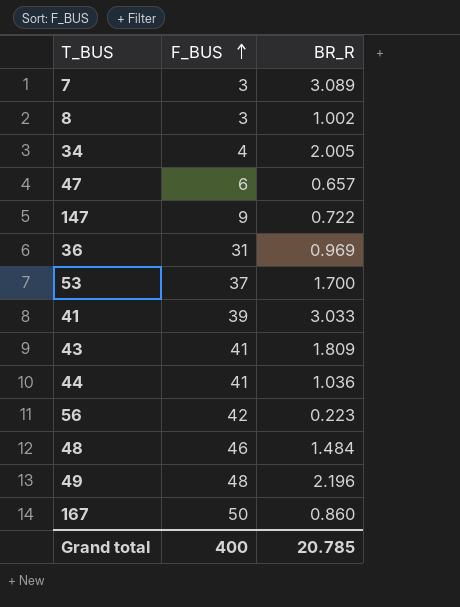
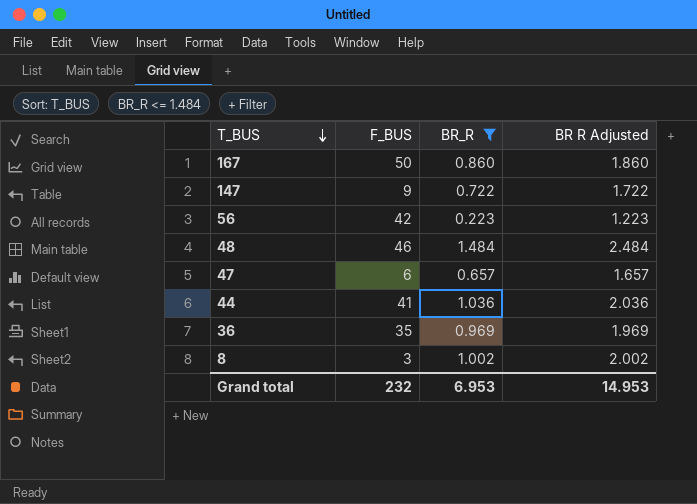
filter: none -> BR_R <= 1.484
row order: F_BUS ascending -> T_BUS descending
column BR R Adjusted | formula: none -> [BR_R] + 1
36 | F_BUS: 31 -> 35
Grand total | F_BUS: 400 -> 232
Grand total | BR_R: 20.785 -> 6.953

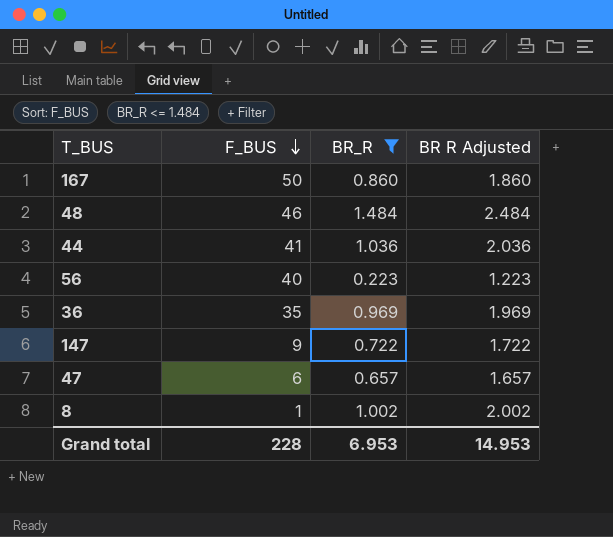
row order: T_BUS descending -> F_BUS descending
56 | F_BUS: 42 -> 40
8 | F_BUS: 3 -> 1
Grand total | F_BUS: 232 -> 228

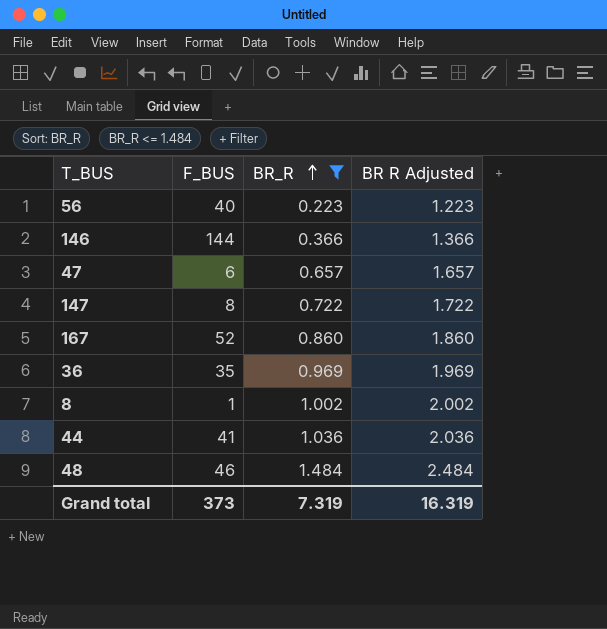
row order: F_BUS descending -> BR_R ascending
row 146: none -> 144 | 0.366 | 1.366
147 | F_BUS: 9 -> 8
167 | F_BUS: 50 -> 52
Grand total | F_BUS: 228 -> 373
Grand total | BR_R: 6.953 -> 7.319
Grand total | BR R Adjusted: 14.953 -> 16.319

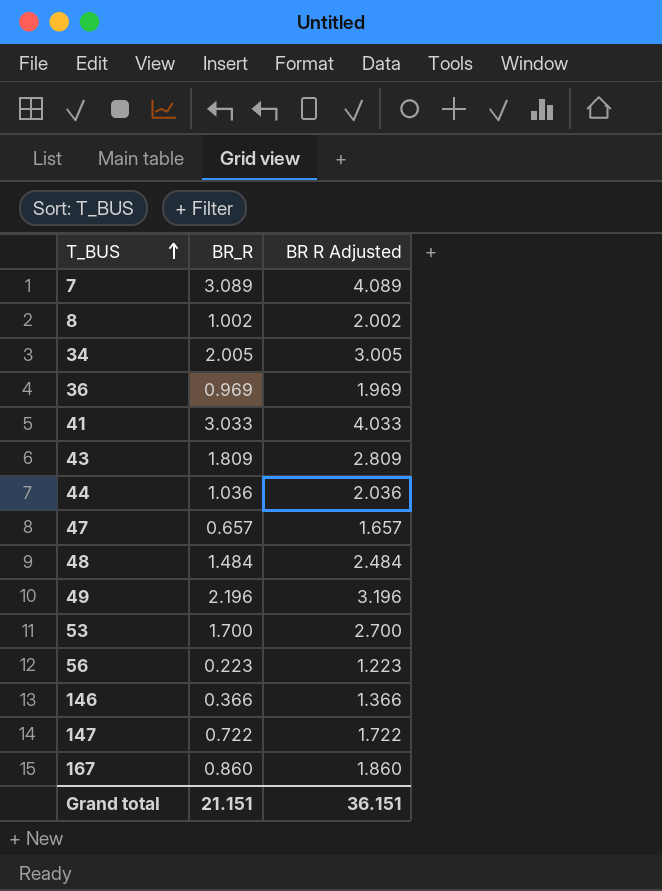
filter: BR_R <= 1.484 -> none
row order: BR_R ascending -> T_BUS ascending
column F_BUS | position: 2 -> none
Grand total | BR_R: 7.319 -> 21.151
Grand total | BR R Adjusted: 16.319 -> 36.151

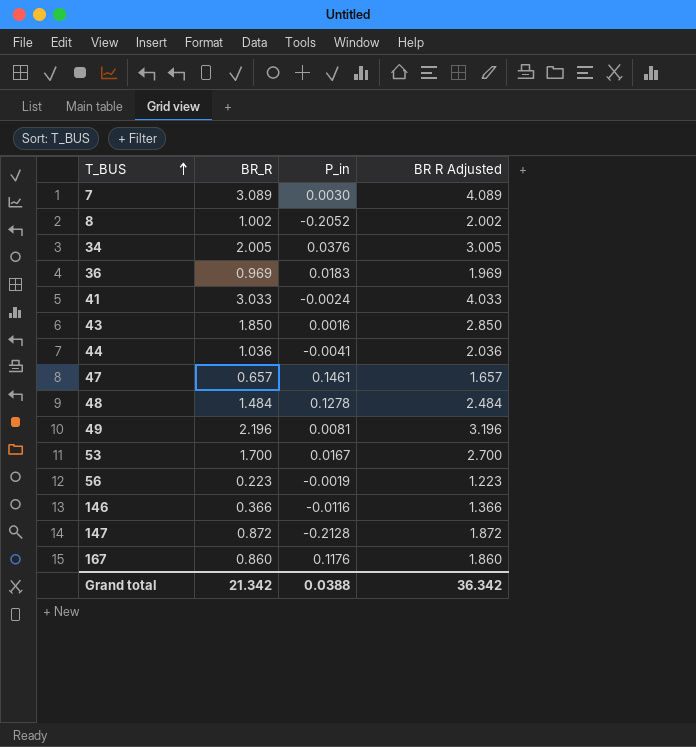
column P_in | position: none -> 3
43 | BR_R: 1.809 -> 1.850
43 | BR R Adjusted: 2.809 -> 2.850
147 | BR_R: 0.722 -> 0.872
147 | BR R Adjusted: 1.722 -> 1.872
Grand total | BR_R: 21.151 -> 21.342
Grand total | BR R Adjusted: 36.151 -> 36.342

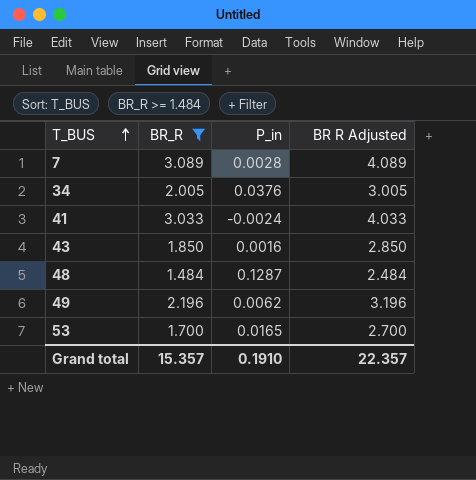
filter: none -> BR_R >= 1.484
7 | P_in: 0.0030 -> 0.0028
48 | P_in: 0.1278 -> 0.1287
49 | P_in: 0.0081 -> 0.0062
53 | P_in: 0.0167 -> 0.0165
Grand total | BR_R: 21.342 -> 15.357
Grand total | P_in: 0.0388 -> 0.1910
Grand total | BR R Adjusted: 36.342 -> 22.357

